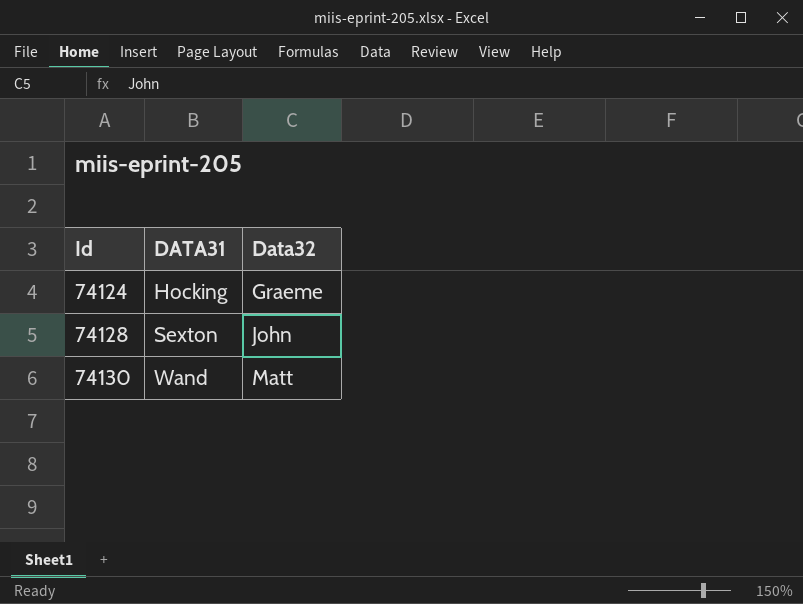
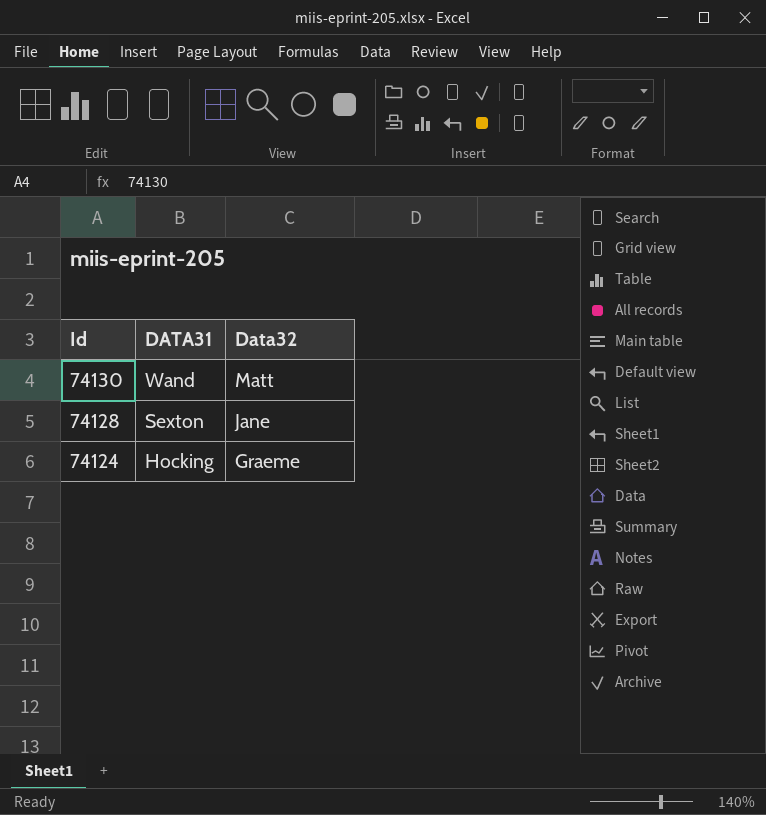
row order: Id ascending -> Id descending
74128 | Data32: John -> Jane

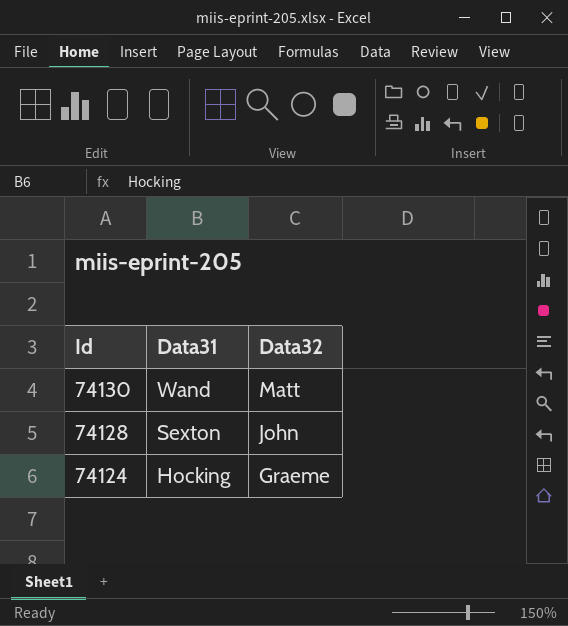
column name: DATA31 -> Data31
74128 | Data32: Jane -> John

